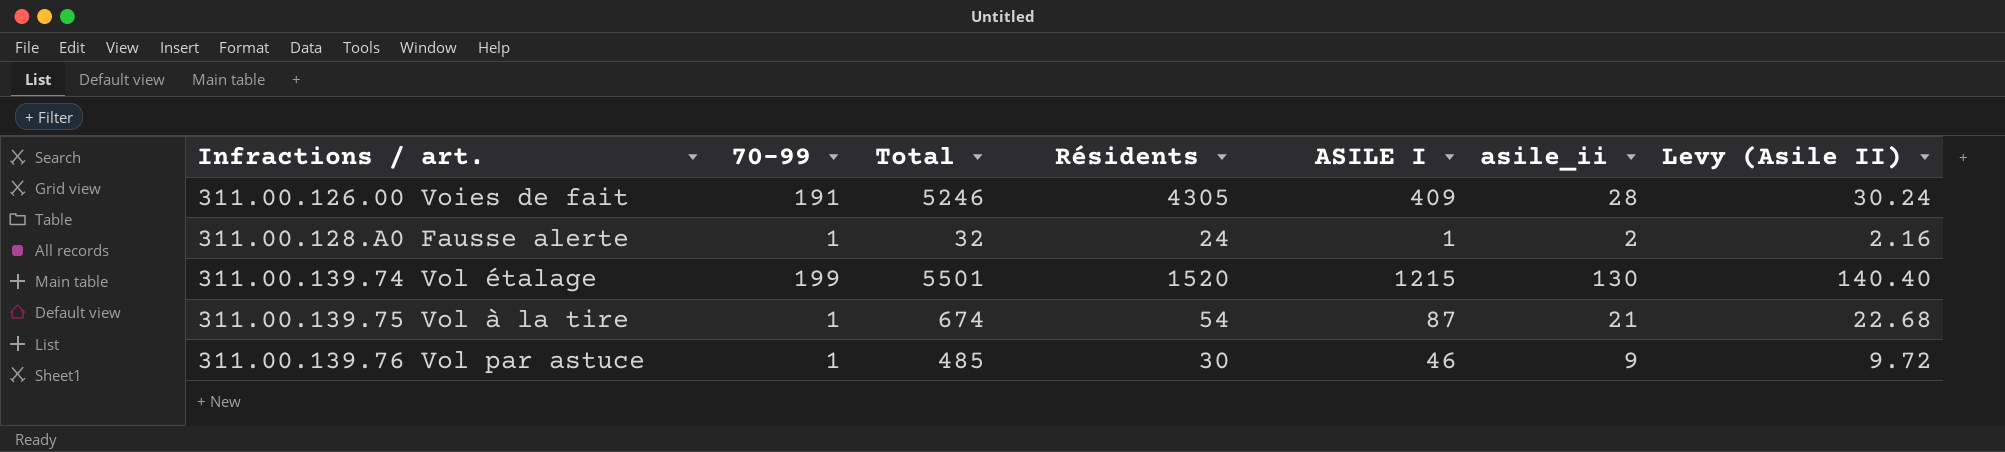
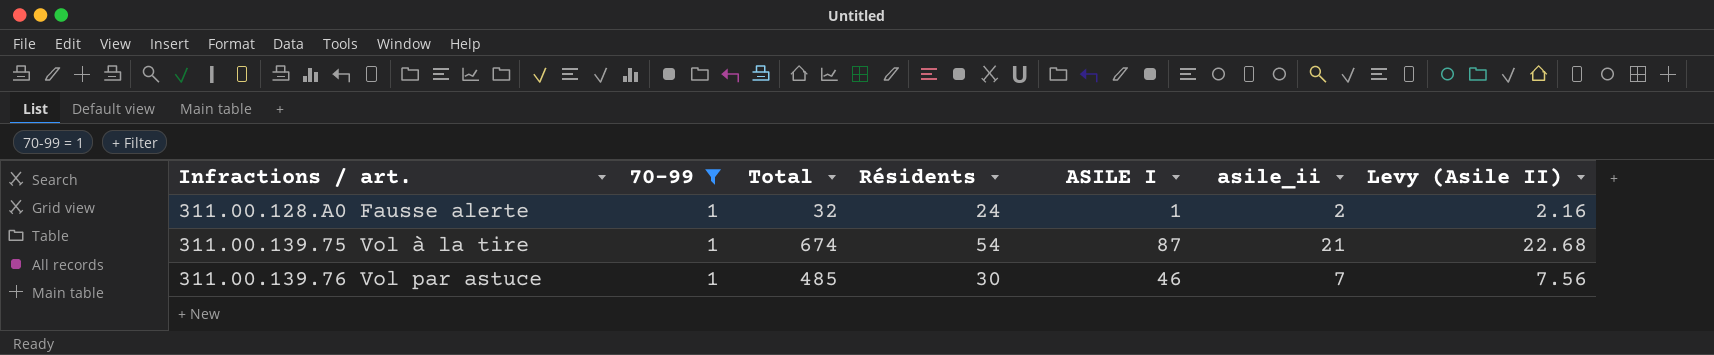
filter: none -> 70-99 = 1
311.00.139.76 Vol par astuce | asile_ii: 9 -> 7
311.00.139.76 Vol par astuce | Levy (Asile II): 9.72 -> 7.56

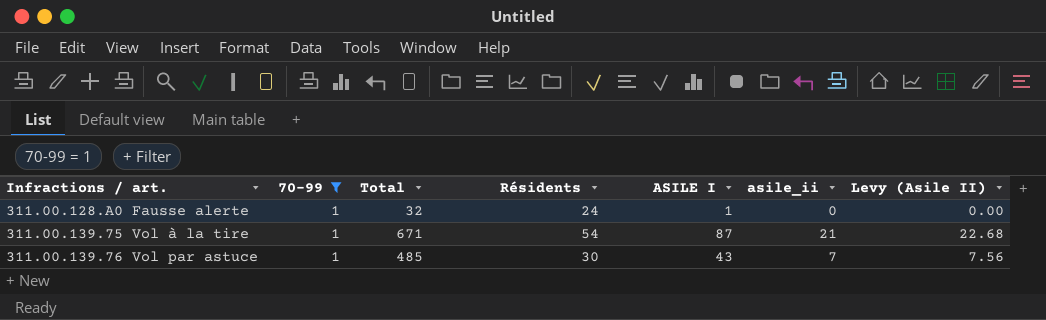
311.00.128.A0 Fausse alerte | asile_ii: 2 -> 0
311.00.128.A0 Fausse alerte | Levy (Asile II): 2.16 -> 0.00
311.00.139.75 Vol à la tire | Total: 674 -> 671
311.00.139.76 Vol par astuce | ASILE I: 46 -> 43

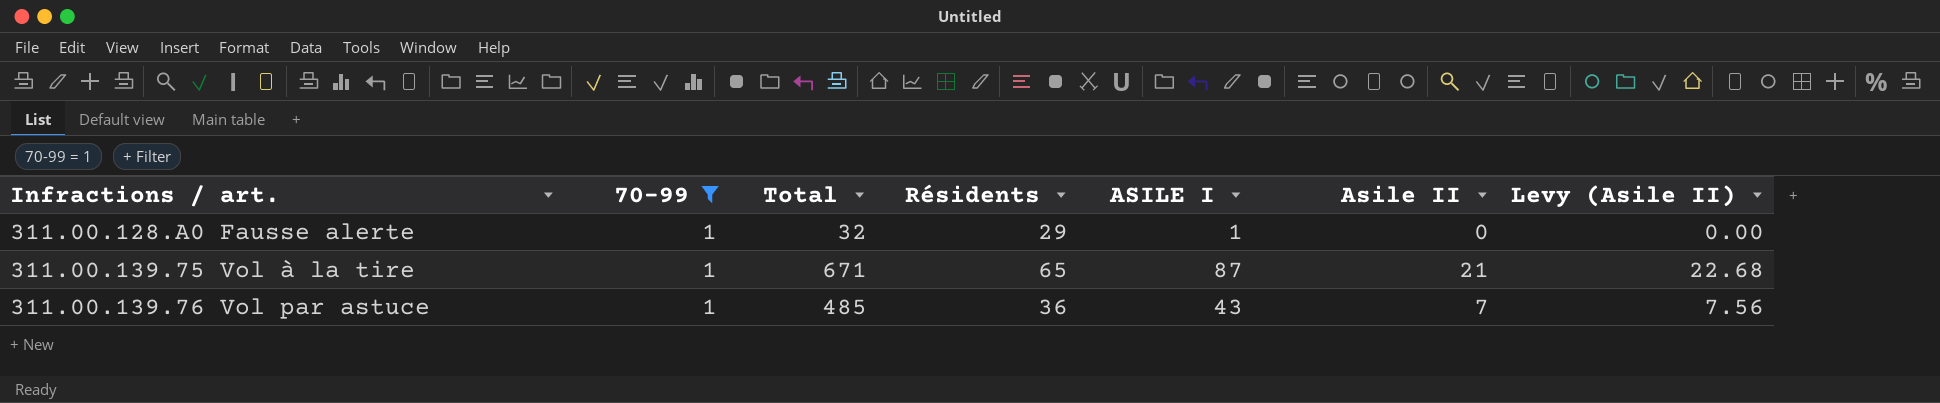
column name: asile_ii -> Asile II
311.00.128.A0 Fausse alerte | Résidents: 24 -> 29
311.00.139.75 Vol à la tire | Résidents: 54 -> 65
311.00.139.76 Vol par astuce | Résidents: 30 -> 36

